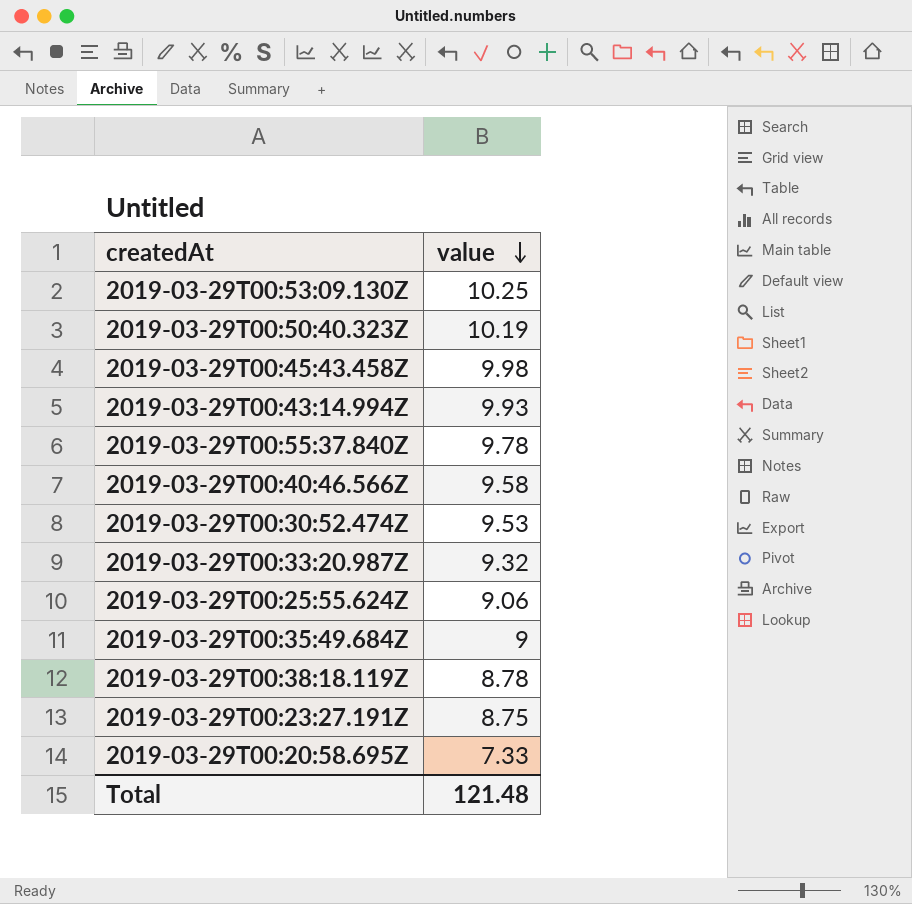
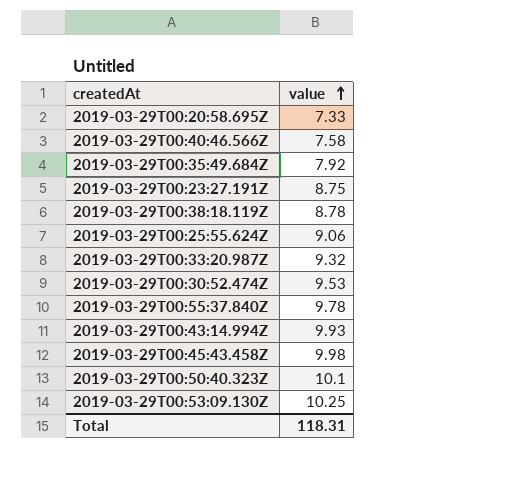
row order: value descending -> value ascending
2019-03-29T00:40:46.566Z | value: 9.58 -> 7.58
2019-03-29T00:35:49.684Z | value: 9 -> 7.92
2019-03-29T00:50:40.323Z | value: 10.19 -> 10.1
Total | value: 121.48 -> 118.31

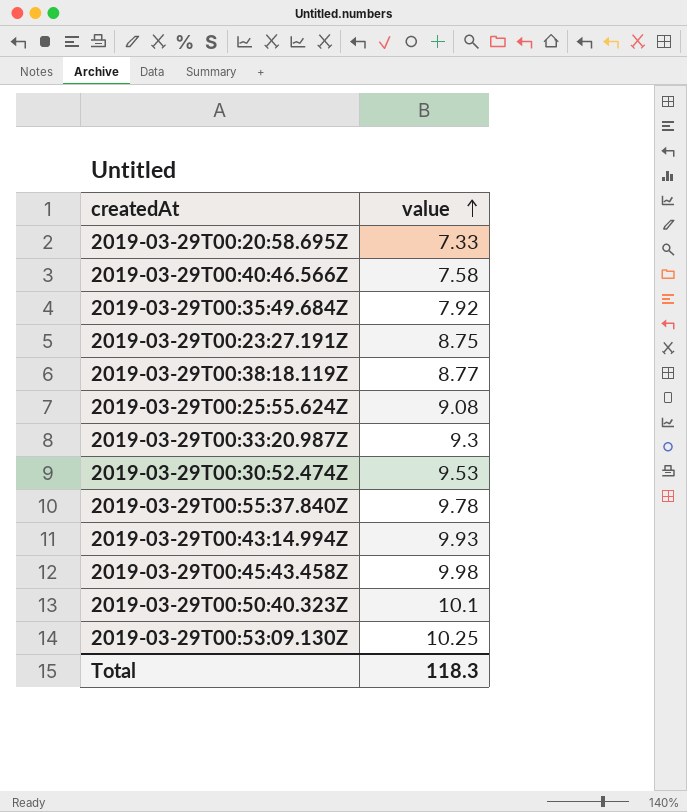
2019-03-29T00:38:18.119Z | value: 8.78 -> 8.77
2019-03-29T00:25:55.624Z | value: 9.06 -> 9.08
2019-03-29T00:33:20.987Z | value: 9.32 -> 9.3
Total | value: 118.31 -> 118.3

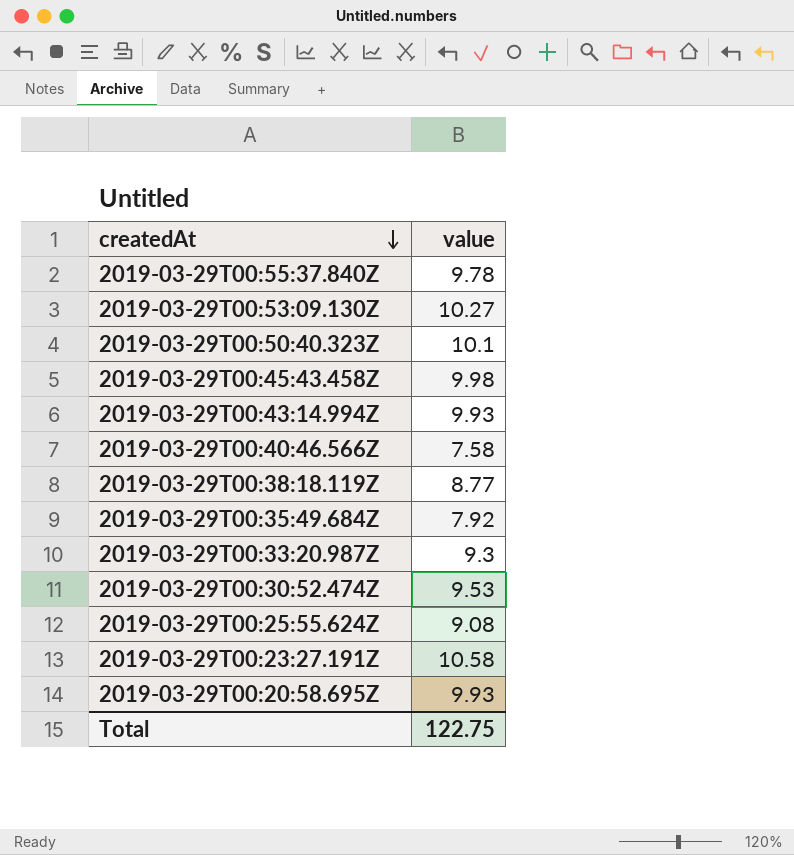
row order: value ascending -> createdAt descending
2019-03-29T00:53:09.130Z | value: 10.25 -> 10.27
2019-03-29T00:23:27.191Z | value: 8.75 -> 10.58
2019-03-29T00:20:58.695Z | value: 7.33 -> 9.93
Total | value: 118.3 -> 122.75

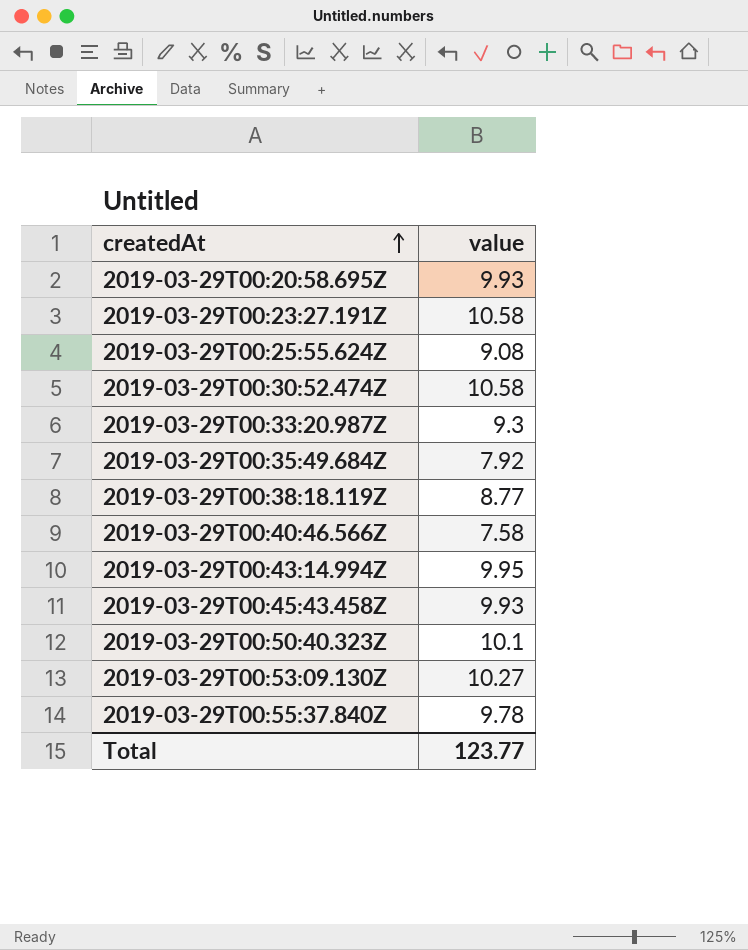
row order: createdAt descending -> createdAt ascending
2019-03-29T00:30:52.474Z | value: 9.53 -> 10.58
2019-03-29T00:43:14.994Z | value: 9.93 -> 9.95
2019-03-29T00:45:43.458Z | value: 9.98 -> 9.93
Total | value: 122.75 -> 123.77

